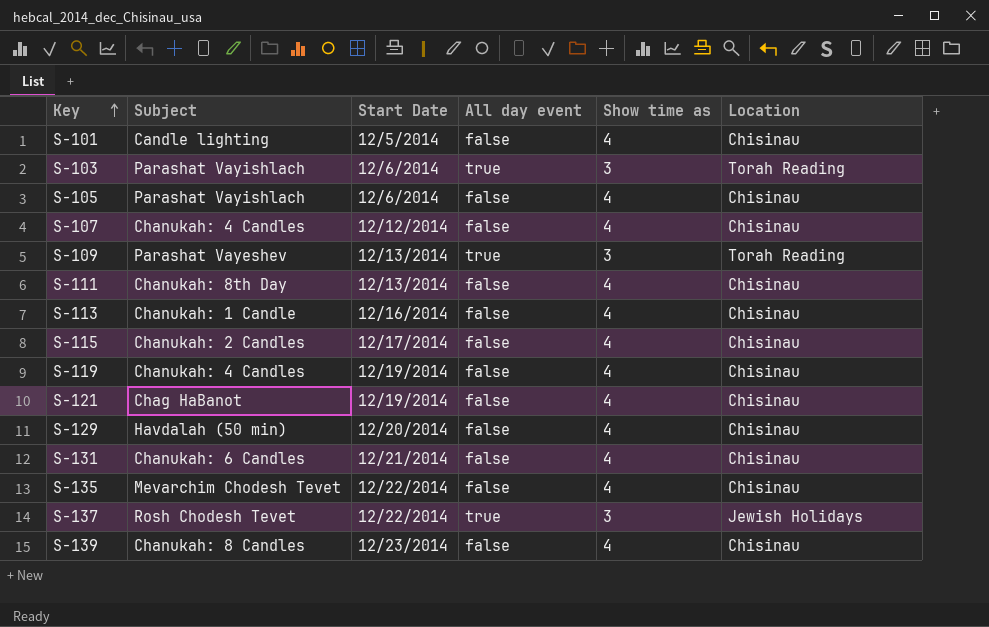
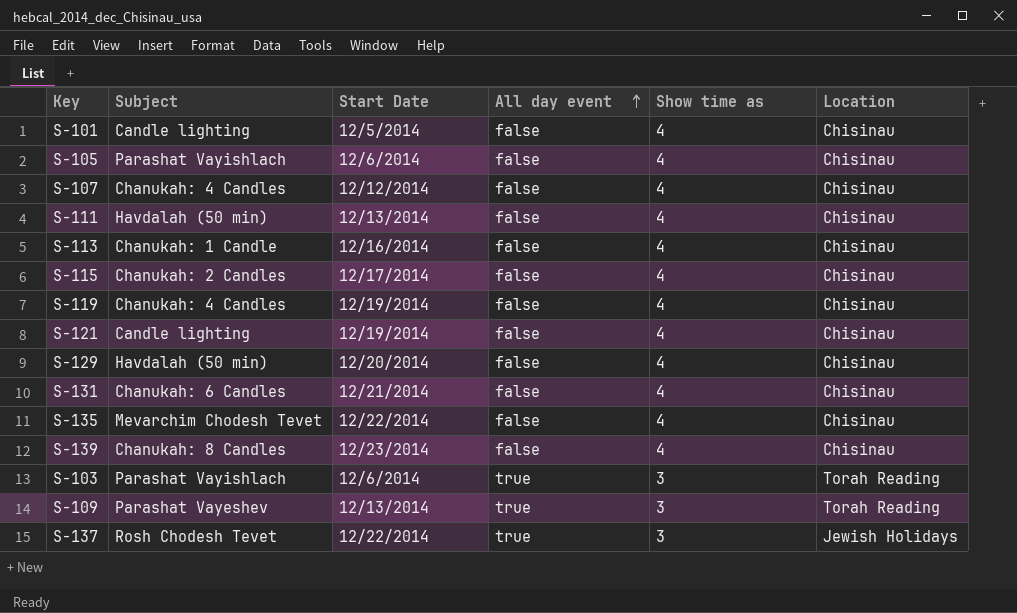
row order: Key ascending -> All day event ascending
S-111 | Subject: Chanukah: 8th Day -> Havdalah (50 min)
S-121 | Subject: Chag HaBanot -> Candle lighting

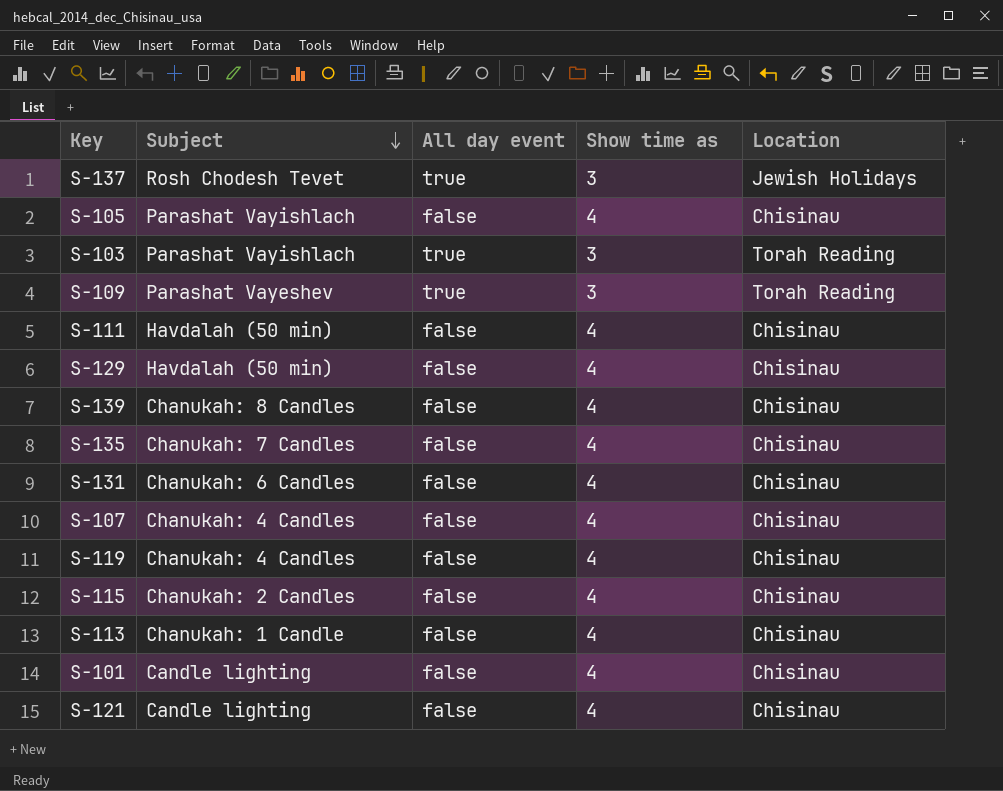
row order: All day event ascending -> Subject descending
column Start Date | position: 3 -> none
S-135 | Subject: Mevarchim Chodesh Tevet -> Chanukah: 7 Candles

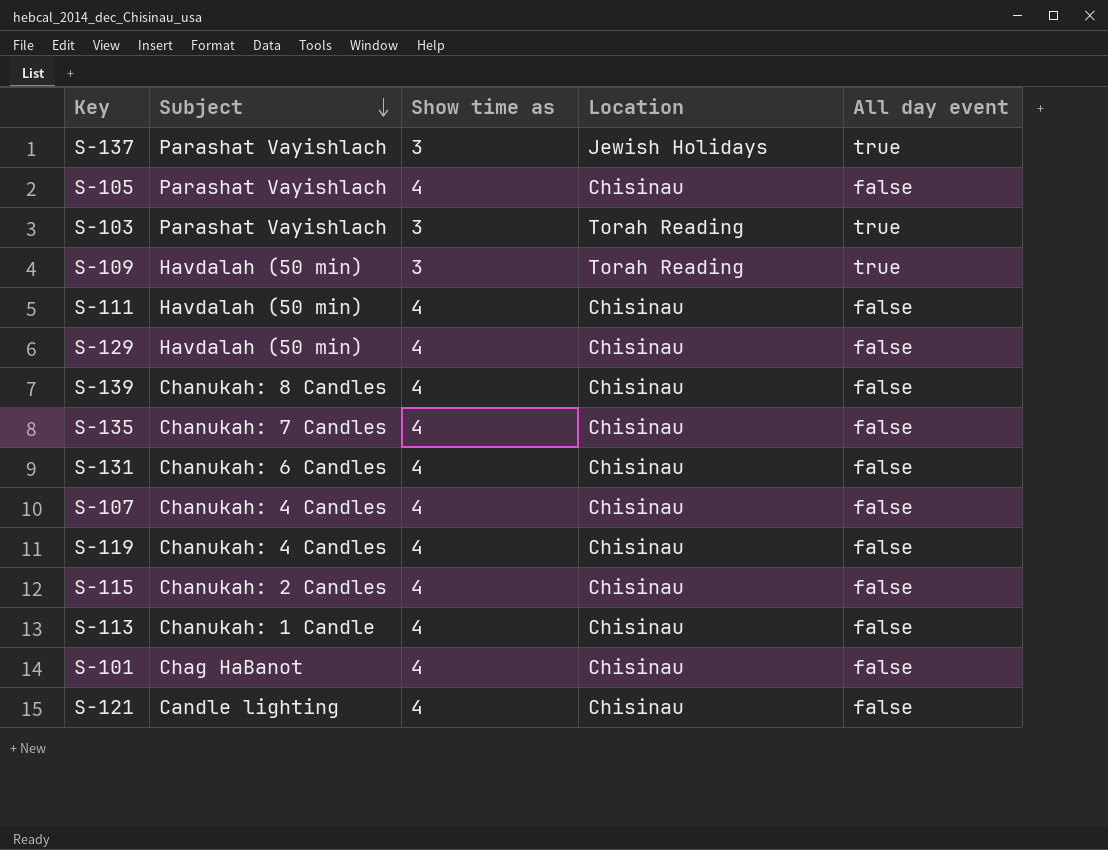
column All day event | position: 3 -> 5
S-137 | Subject: Rosh Chodesh Tevet -> Parashat Vayishlach
S-109 | Subject: Parashat Vayeshev -> Havdalah (50 min)
S-101 | Subject: Candle lighting -> Chag HaBanot

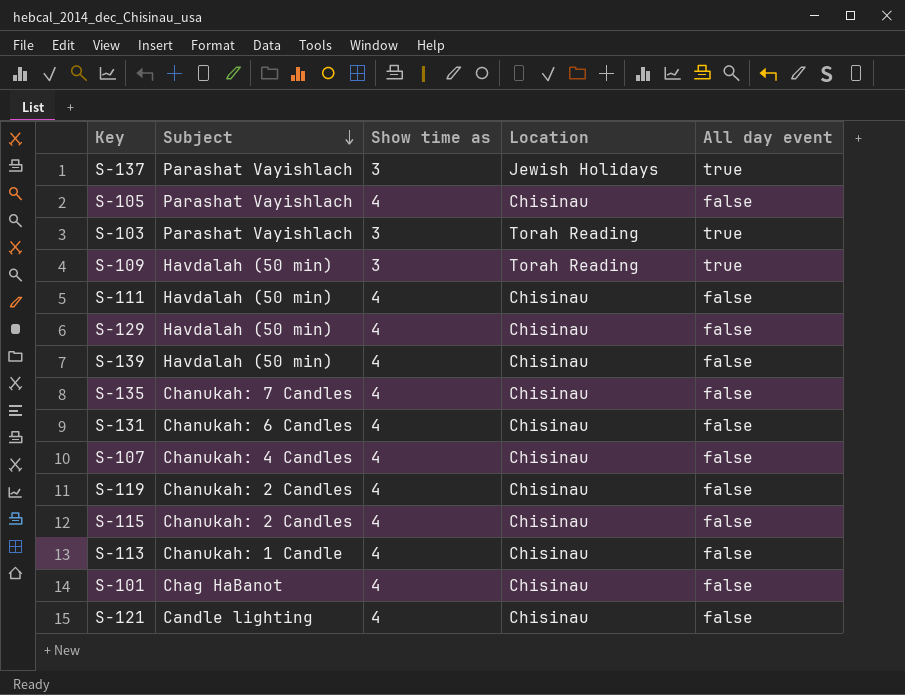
S-139 | Subject: Chanukah: 8 Candles -> Havdalah (50 min)
S-119 | Subject: Chanukah: 4 Candles -> Chanukah: 2 Candles

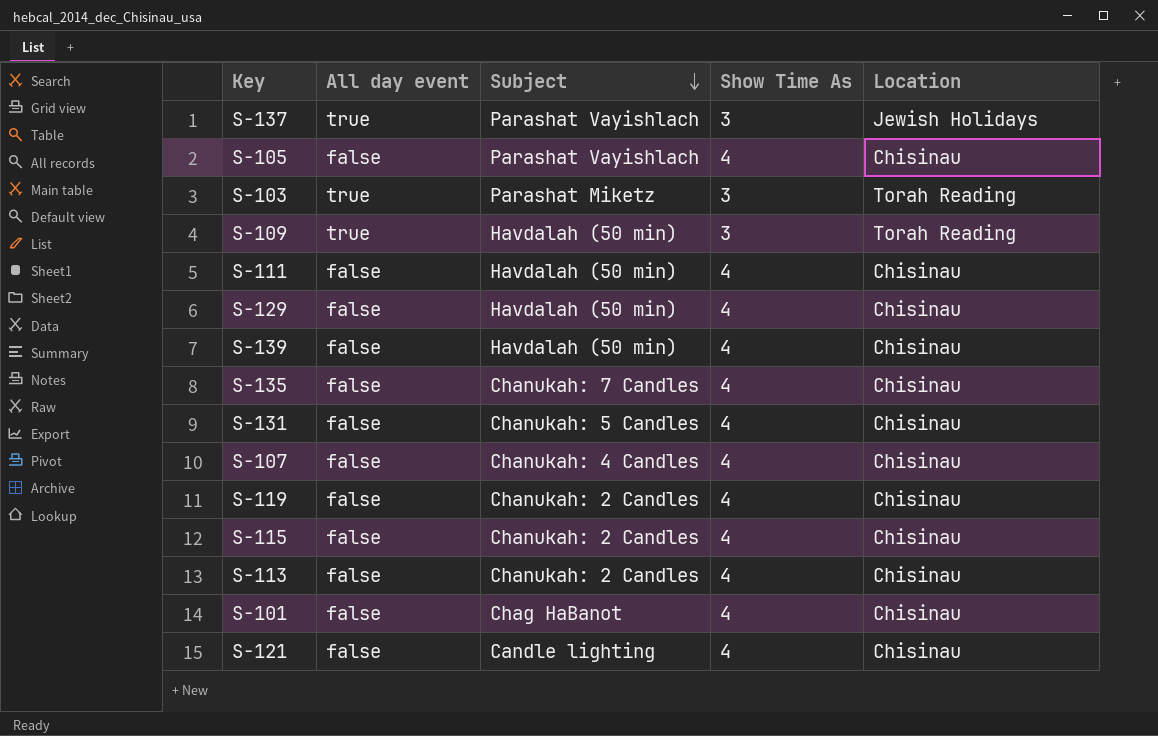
column All day event | position: 5 -> 2
column name: Show time as -> Show Time As
S-103 | Subject: Parashat Vayishlach -> Parashat Miketz
S-131 | Subject: Chanukah: 6 Candles -> Chanukah: 5 Candles
S-113 | Subject: Chanukah: 1 Candle -> Chanukah: 2 Candles

